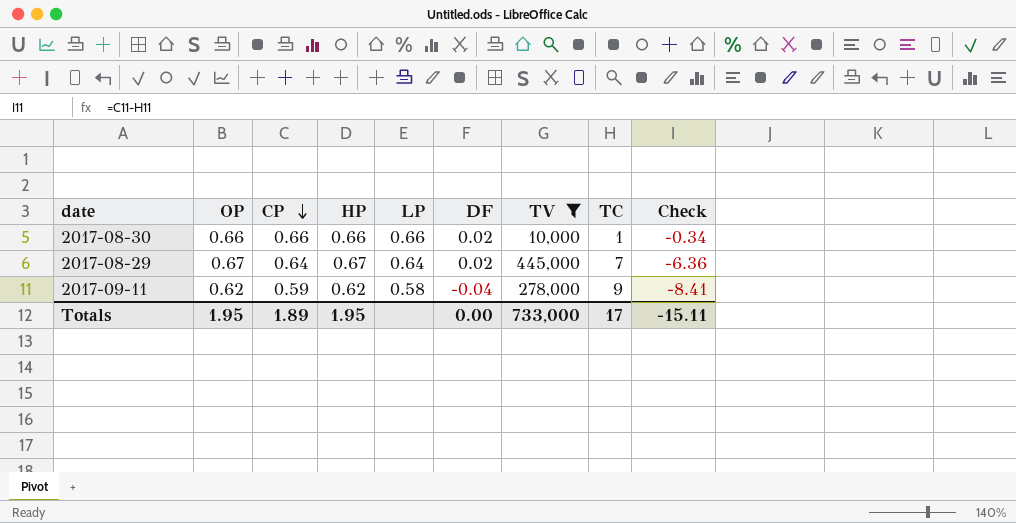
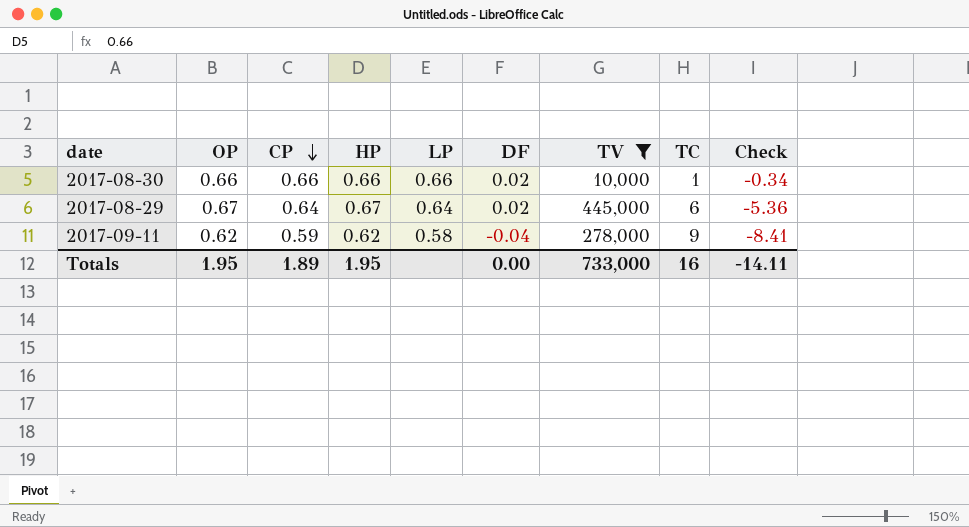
2017-08-29 | TC: 7 -> 6
2017-08-29 | Check: -6.36 -> -5.36
Totals | TC: 17 -> 16
Totals | Check: -15.11 -> -14.11

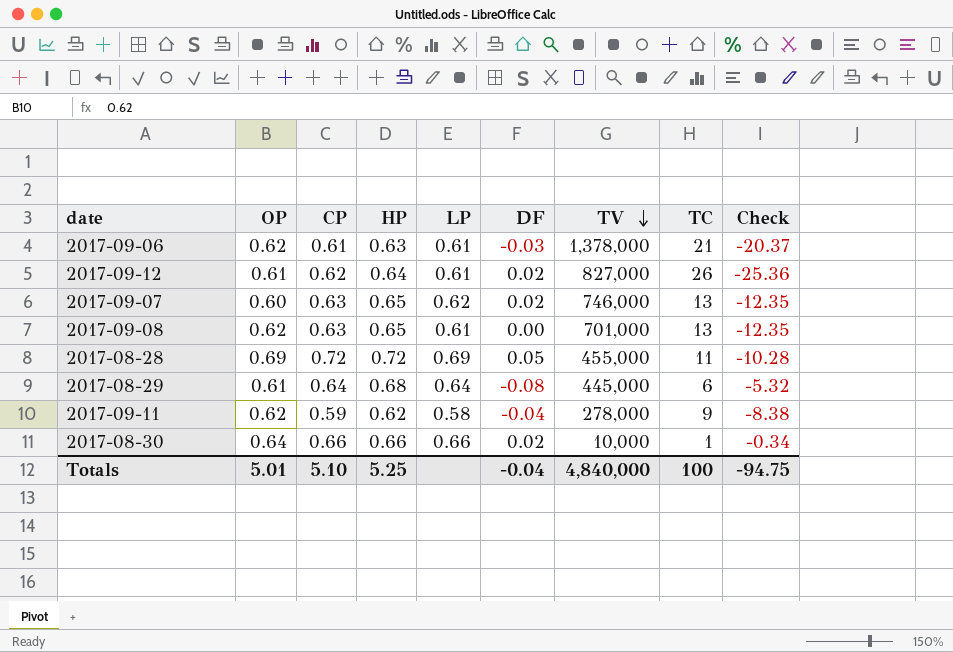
filter: TV <= 445,000 -> none
row order: CP descending -> TV descending
column Check | formula: [CP] - [TC] -> [HP] - [TC]
2017-08-29 | OP: 0.67 -> 0.61
2017-08-29 | HP: 0.67 -> 0.68
2017-08-29 | DF: 0.02 -> -0.08
2017-08-30 | OP: 0.66 -> 0.64
Totals | OP: 1.95 -> 5.01
Totals | CP: 1.89 -> 5.10
Totals | HP: 1.95 -> 5.25
Totals | DF: 0.00 -> -0.04
Totals | TV: 733,000 -> 4,840,000
Totals | TC: 16 -> 100
Totals | Check: -14.11 -> -94.75

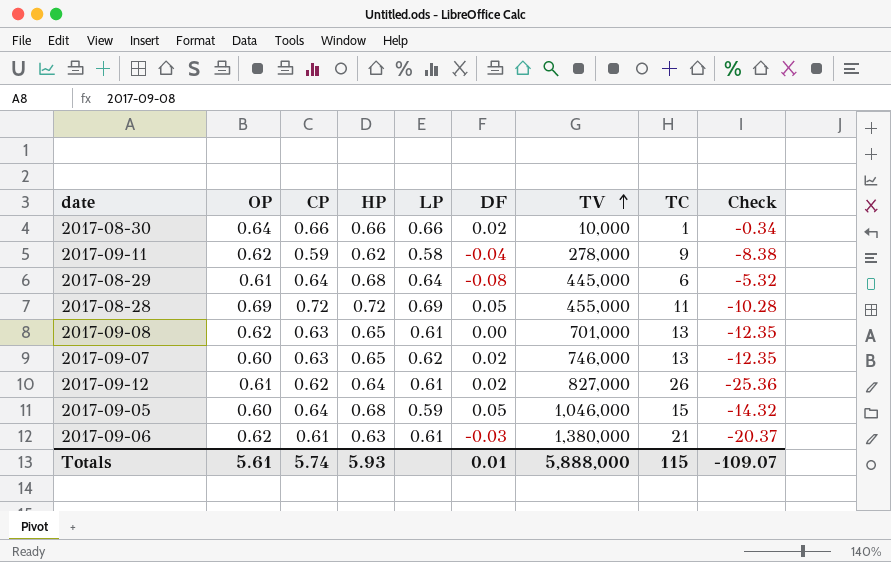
row order: TV descending -> TV ascending
row 2017-09-05: none -> 0.60 | 0.64 | 0.68 | 0.59 | 0.05 | 1,046,000 | 15 | -14.32
2017-09-06 | TV: 1,378,000 -> 1,380,000
Totals | OP: 5.01 -> 5.61
Totals | CP: 5.10 -> 5.74
Totals | HP: 5.25 -> 5.93
Totals | DF: -0.04 -> 0.01
Totals | TV: 4,840,000 -> 5,888,000
Totals | TC: 100 -> 115
Totals | Check: -94.75 -> -109.07

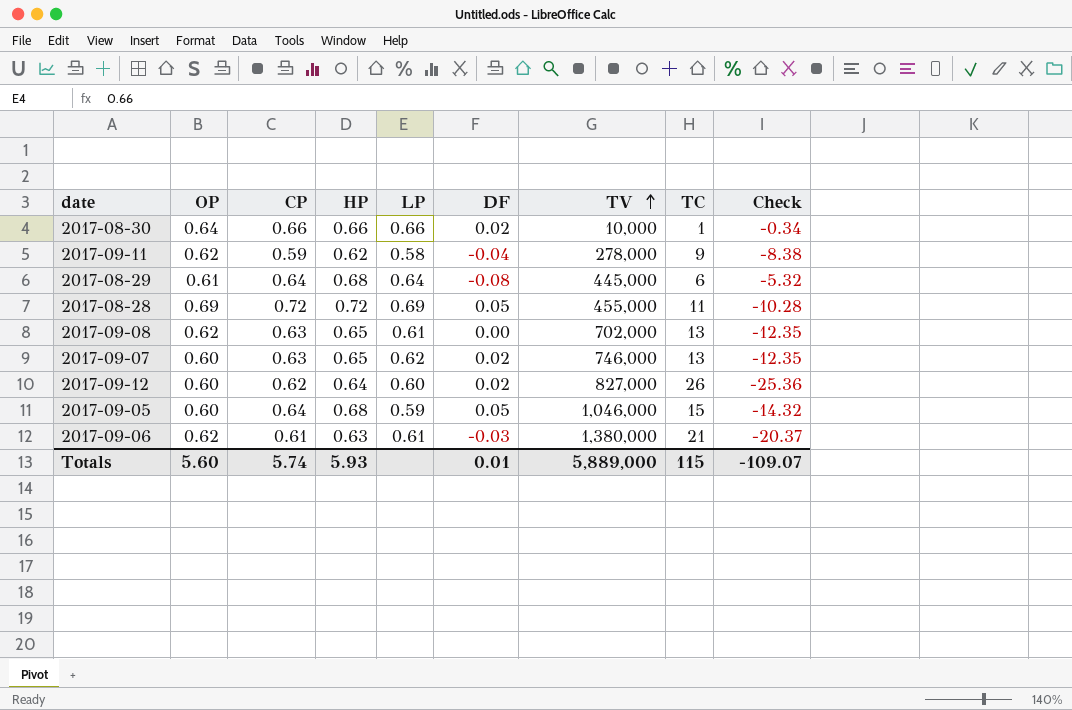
2017-09-08 | TV: 701,000 -> 702,000
2017-09-12 | OP: 0.61 -> 0.60
2017-09-12 | LP: 0.61 -> 0.60
Totals | OP: 5.61 -> 5.60
Totals | TV: 5,888,000 -> 5,889,000

